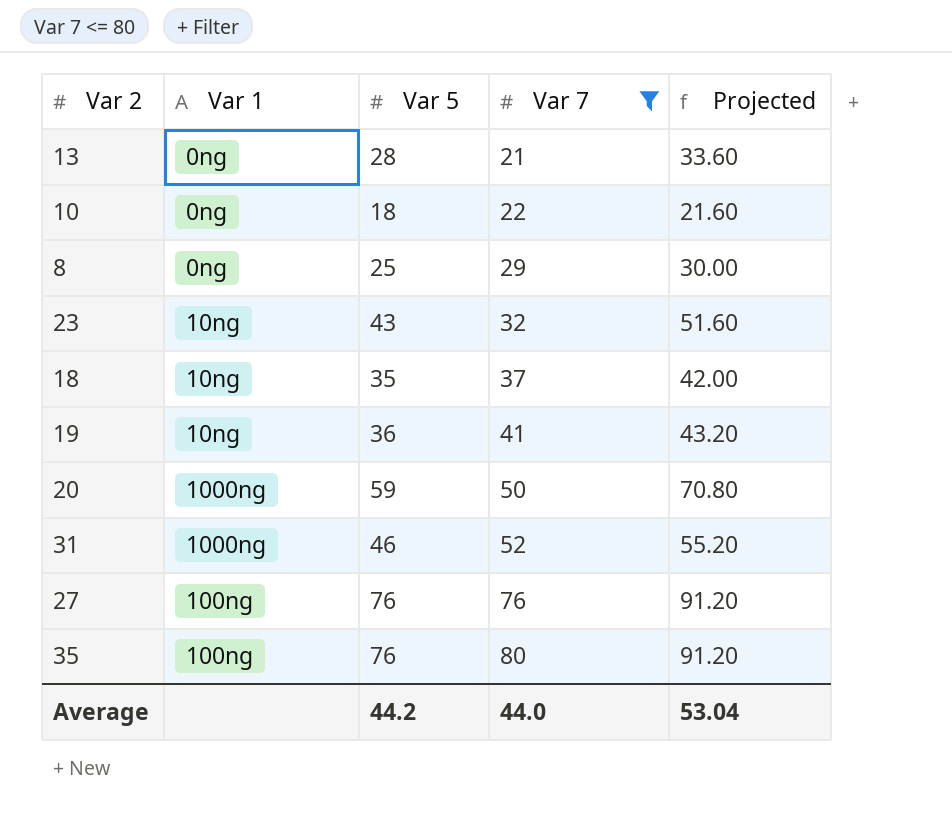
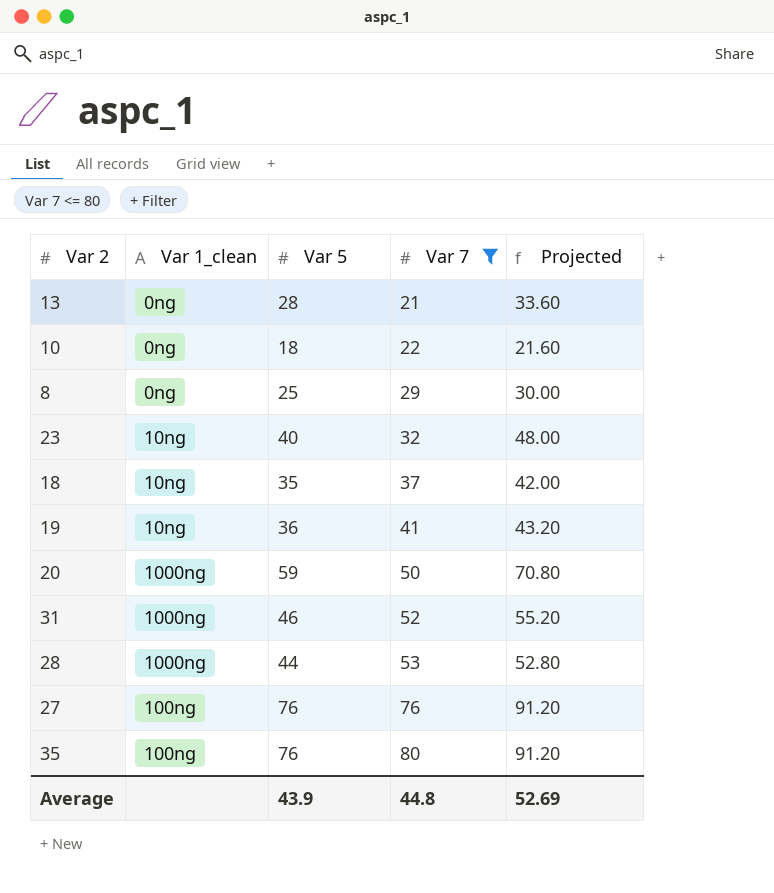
column name: Var 1 -> Var 1_clean
23 | Var 5: 43 -> 40
23 | Projected: 51.60 -> 48.00
row 28: none -> 1000ng | 44 | 53 | 52.80
Average | Var 5: 44.2 -> 43.9
Average | Var 7: 44.0 -> 44.8
Average | Projected: 53.04 -> 52.69

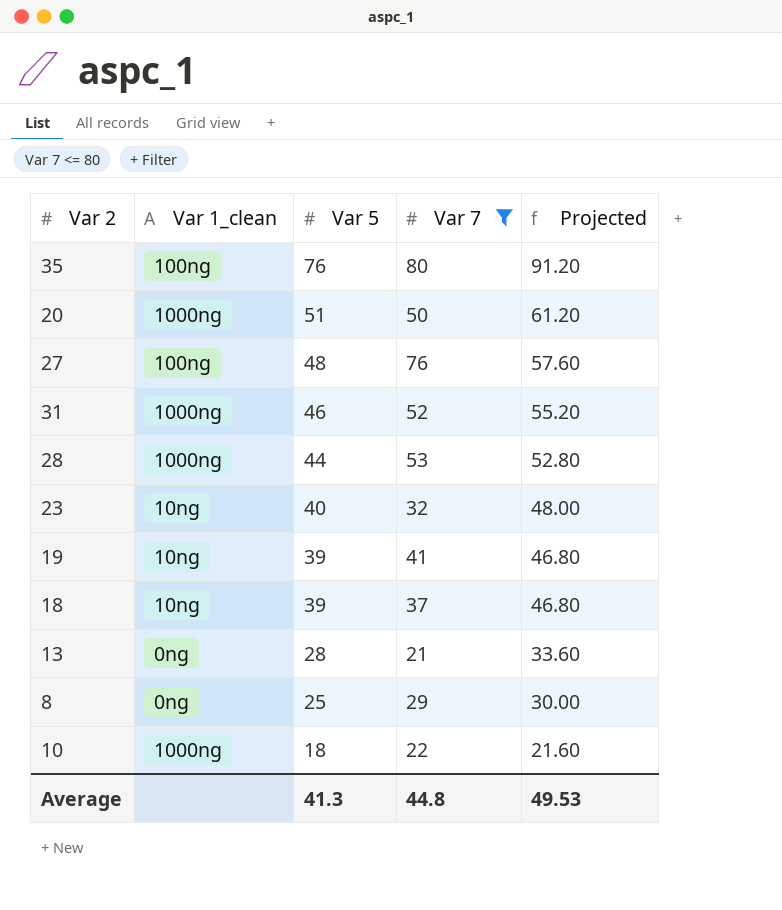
row order: Var 7 ascending -> Var 5 descending
20 | Var 5: 59 -> 51
20 | Projected: 70.80 -> 61.20
27 | Var 5: 76 -> 48
27 | Projected: 91.20 -> 57.60
19 | Var 5: 36 -> 39
19 | Projected: 43.20 -> 46.80
18 | Var 5: 35 -> 39
18 | Projected: 42.00 -> 46.80
10 | Var 1_clean: 0ng -> 1000ng
Average | Var 5: 43.9 -> 41.3
Average | Projected: 52.69 -> 49.53

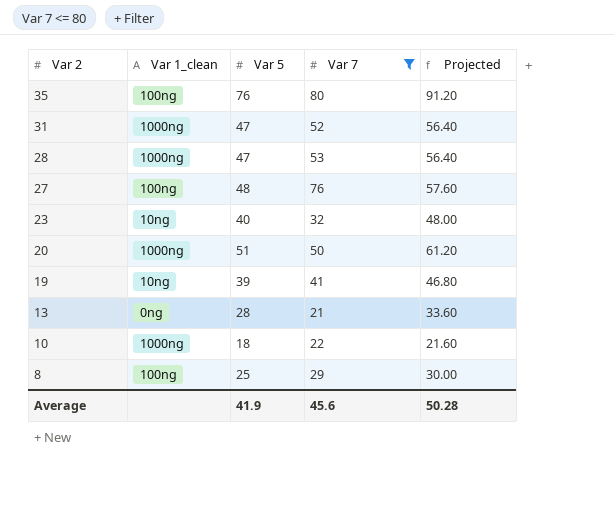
row order: Var 5 descending -> Var 2 descending
row 18: 10ng | 39 | 37 | 46.80 -> none
31 | Var 5: 46 -> 47
31 | Projected: 55.20 -> 56.40
28 | Var 5: 44 -> 47
28 | Projected: 52.80 -> 56.40
8 | Var 1_clean: 0ng -> 100ng
Average | Var 5: 41.3 -> 41.9
Average | Var 7: 44.8 -> 45.6
Average | Projected: 49.53 -> 50.28

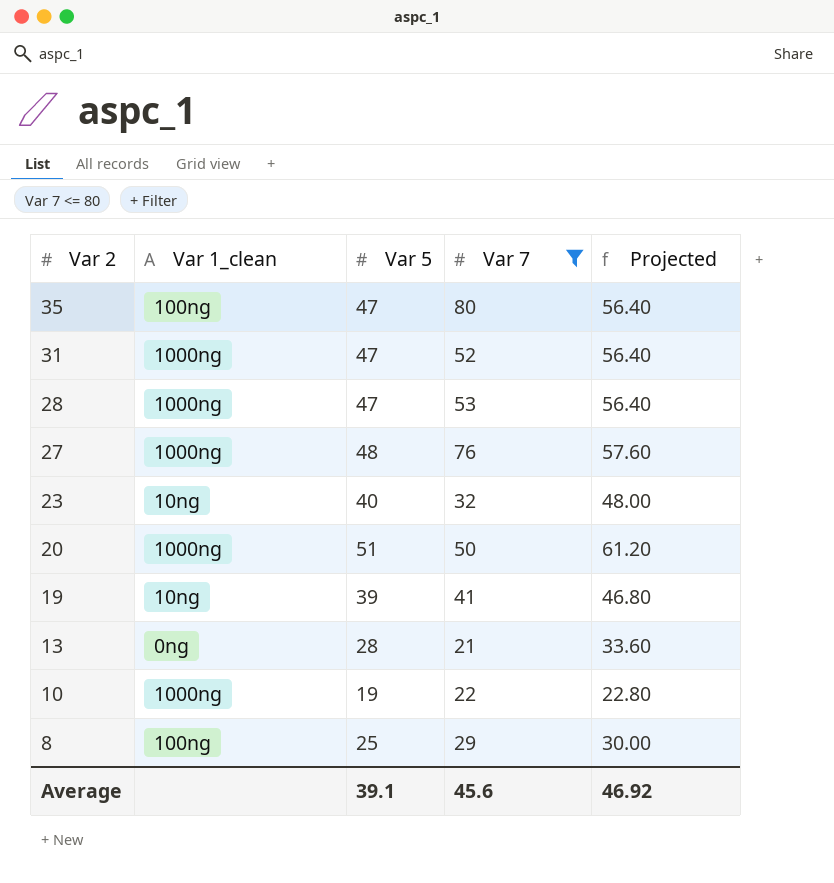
35 | Var 5: 76 -> 47
35 | Projected: 91.20 -> 56.40
27 | Var 1_clean: 100ng -> 1000ng
10 | Var 5: 18 -> 19
10 | Projected: 21.60 -> 22.80
Average | Var 5: 41.9 -> 39.1
Average | Projected: 50.28 -> 46.92

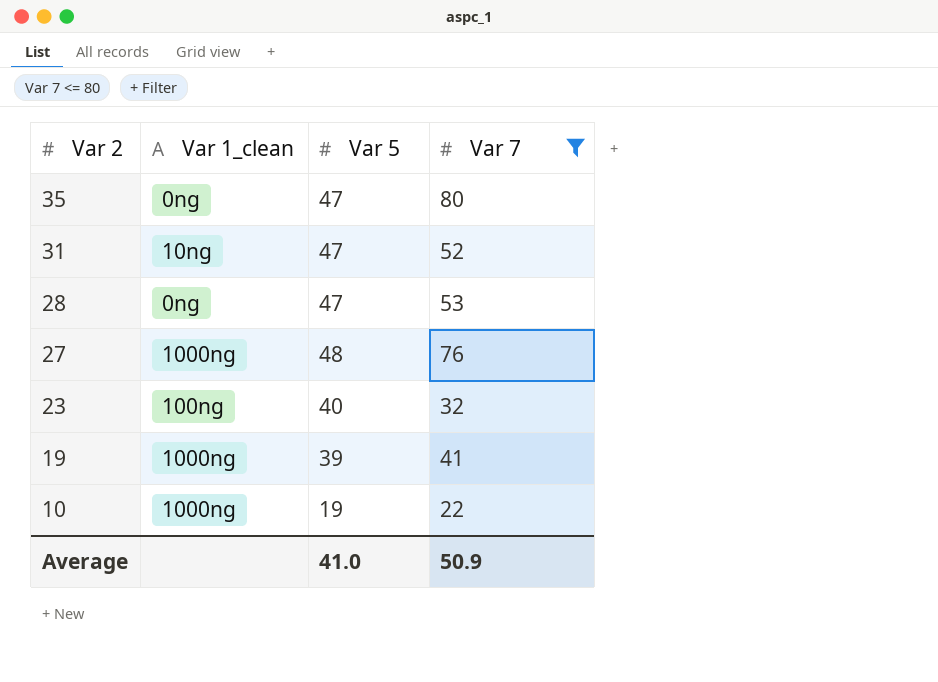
column Projected | formula: [Var 5] * 1.2 -> none
row 20: 1000ng | 51 | 50 | 61.20 -> none
row 13: 0ng | 28 | 21 | 33.60 -> none
row 8: 100ng | 25 | 29 | 30.00 -> none
35 | Var 1_clean: 100ng -> 0ng
31 | Var 1_clean: 1000ng -> 10ng
28 | Var 1_clean: 1000ng -> 0ng
23 | Var 1_clean: 10ng -> 100ng
19 | Var 1_clean: 10ng -> 1000ng
Average | Var 5: 39.1 -> 41.0
Average | Var 7: 45.6 -> 50.9

